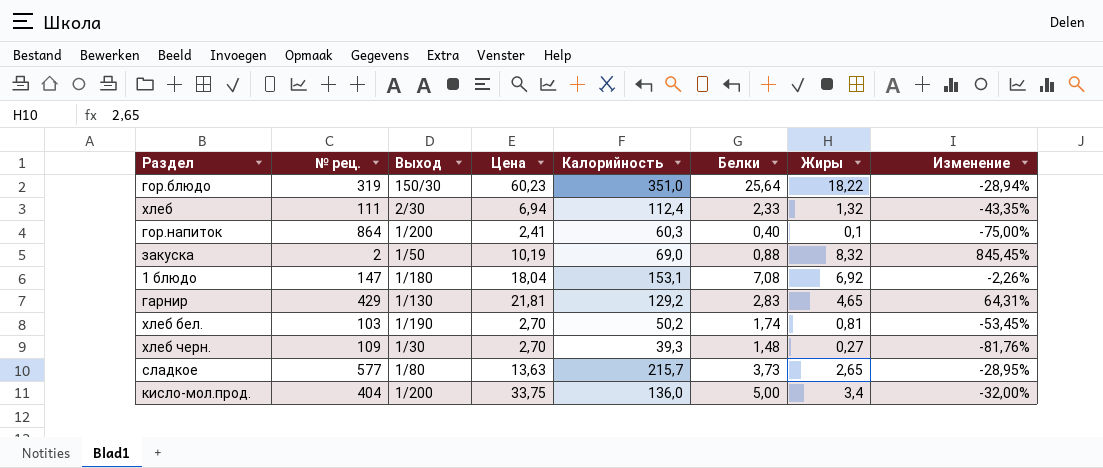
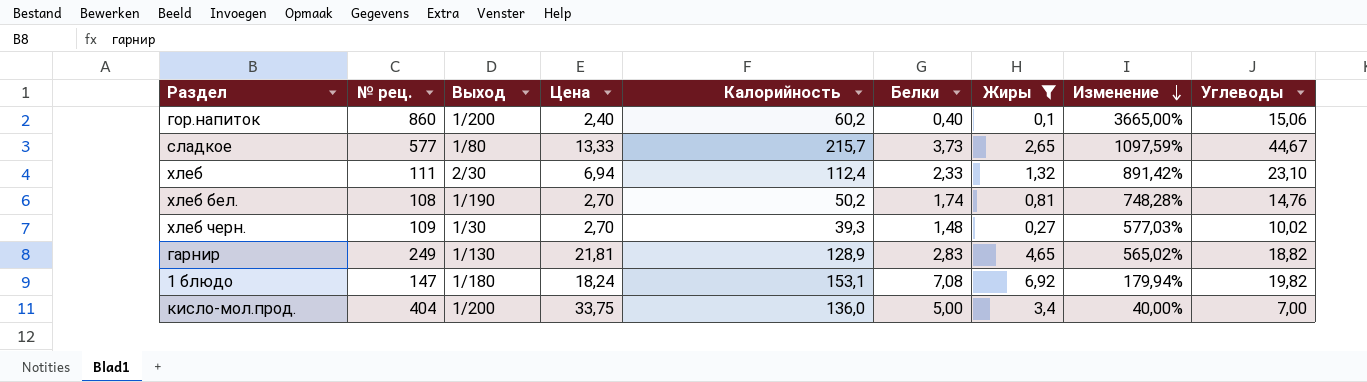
filter: none -> Жиры <= 6,92
row order: none -> Изменение descending
column Изменение | formula: ([Жиры] - [Белки]) / [Белки] -> ([Углеводы] - [Белки]) / [Белки]
column Углеводы | position: none -> 9
гор.напиток | № рец.: 864 -> 860
гор.напиток | Цена: 2,41 -> 2,40
гор.напиток | Калорийность: 60,3 -> 60,2
сладкое | Цена: 13,63 -> 13,33
хлеб бел. | № рец.: 103 -> 108
гарнир | № рец.: 429 -> 249
гарнир | Калорийность: 129,2 -> 128,9
1 блюдо | Цена: 18,04 -> 18,24

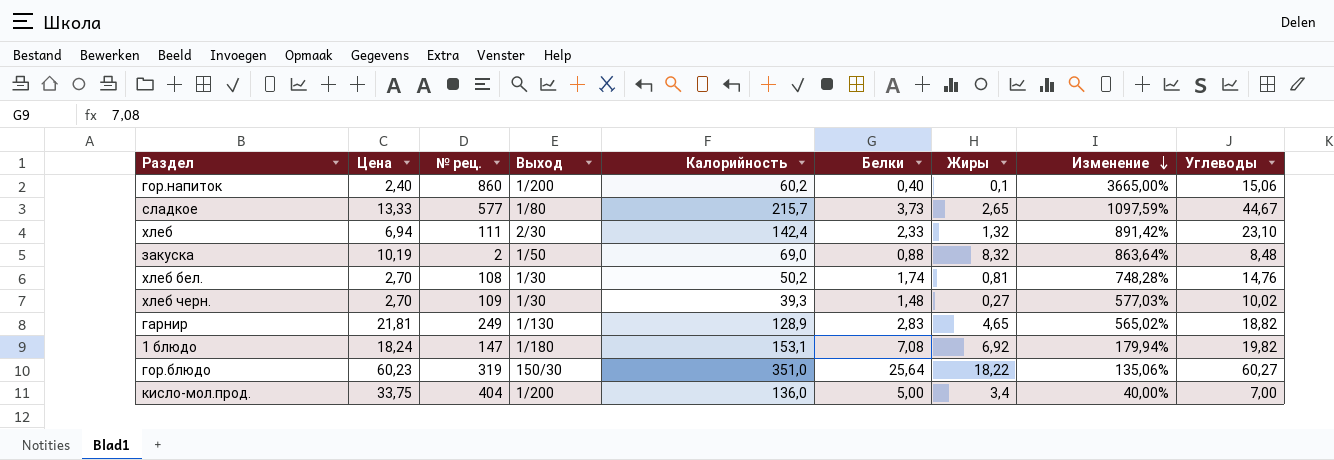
filter: Жиры <= 6,92 -> none
column Цена | position: 4 -> 2
хлеб | Калорийность: 112,4 -> 142,4
хлеб бел. | Выход: 1/190 -> 1/30

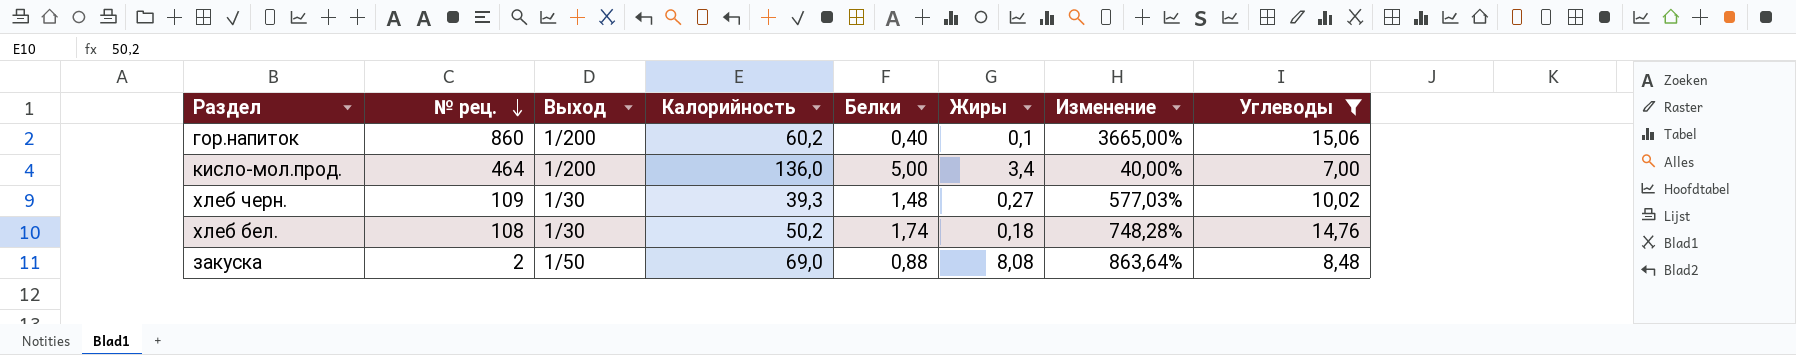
filter: none -> Углеводы <= 15,06
row order: Изменение descending -> № рец. descending
column Цена | position: 2 -> none
кисло-мол.прод. | № рец.: 404 -> 464
хлеб бел. | Жиры: 0,81 -> 0,18
закуска | Жиры: 8,32 -> 8,08

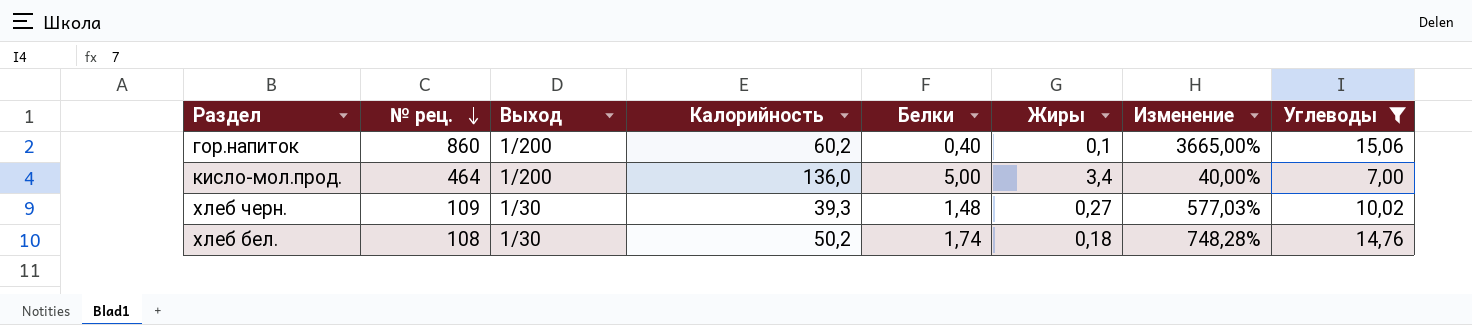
row закуска: 2 | 1/50 | 69,0 | 0,88 | 8,08 | 863,64% | 8,48 -> none

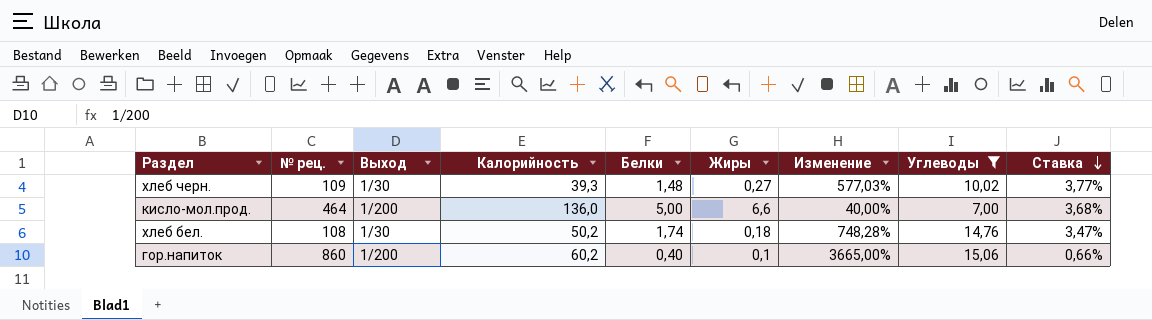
row order: № рец. descending -> Ставка descending
column Ставка | formula: none -> [Белки] / [Калорийность]
кисло-мол.прод. | Жиры: 3,4 -> 6,6

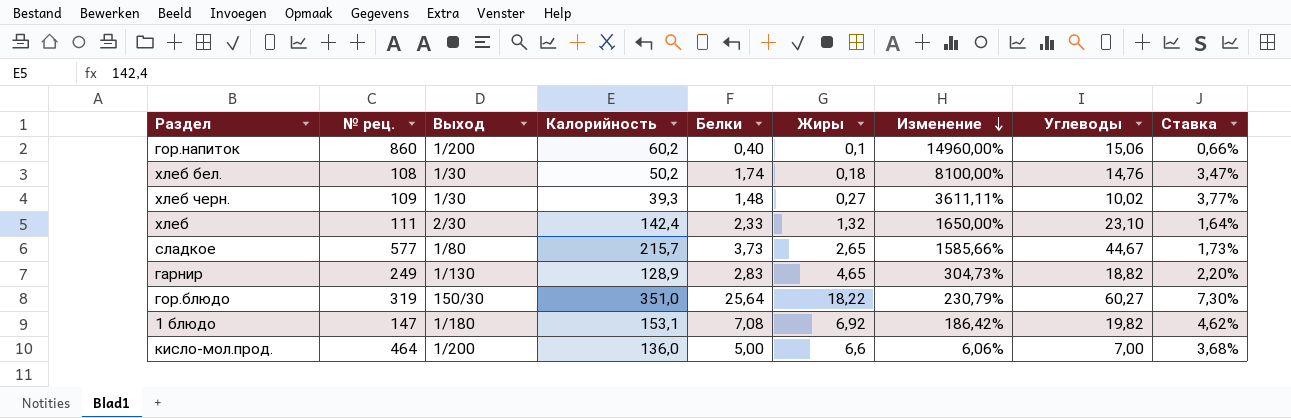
filter: Углеводы <= 15,06 -> none
row order: Ставка descending -> Изменение descending
column Изменение | formula: ([Углеводы] - [Белки]) / [Белки] -> ([Углеводы] - [Жиры]) / [Жиры]

